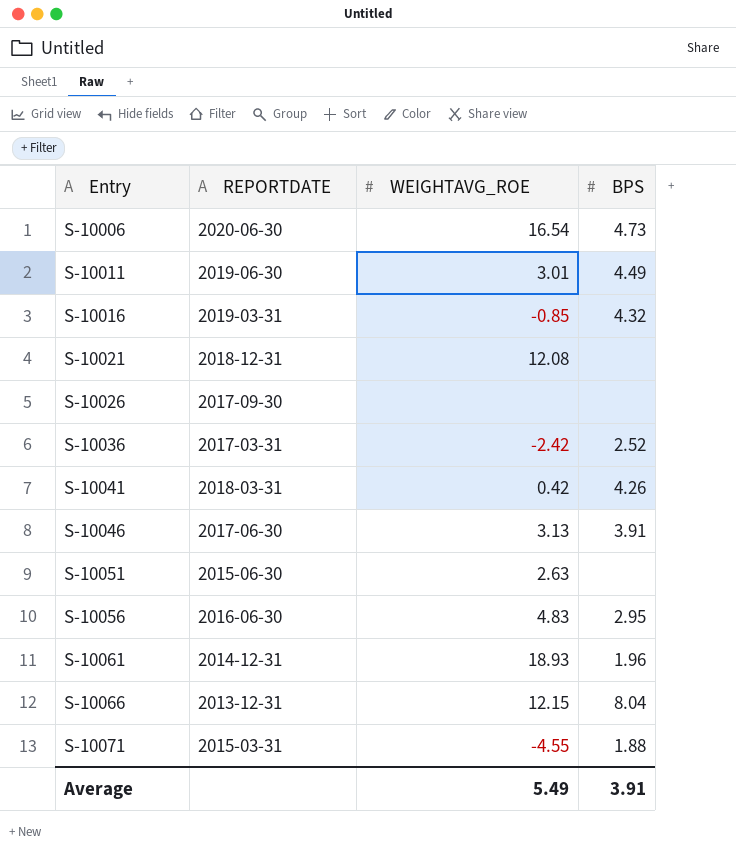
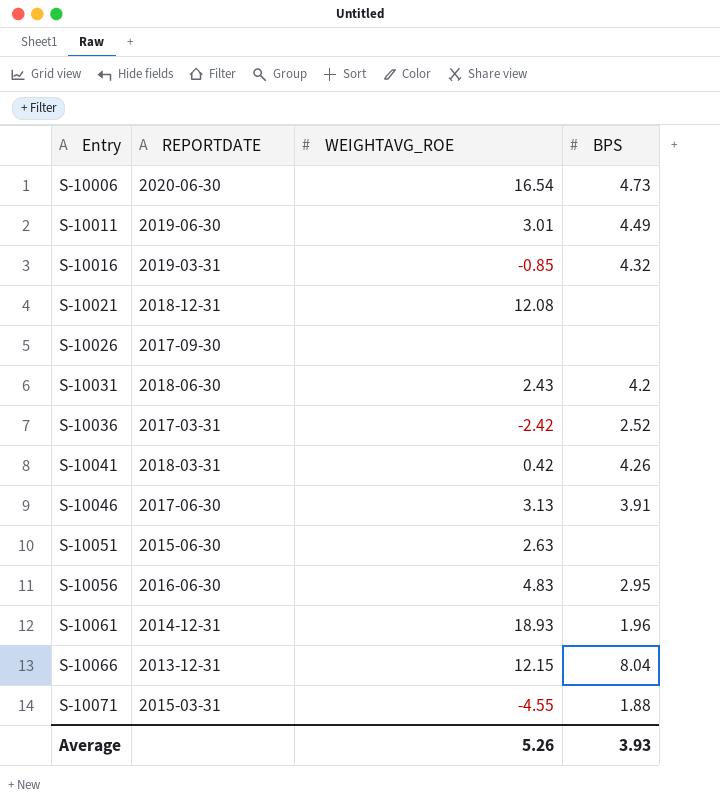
row S-10031: none -> 2018-06-30 | 2.43 | 4.2
Average | WEIGHTAVG_ROE: 5.49 -> 5.26
Average | BPS: 3.91 -> 3.93

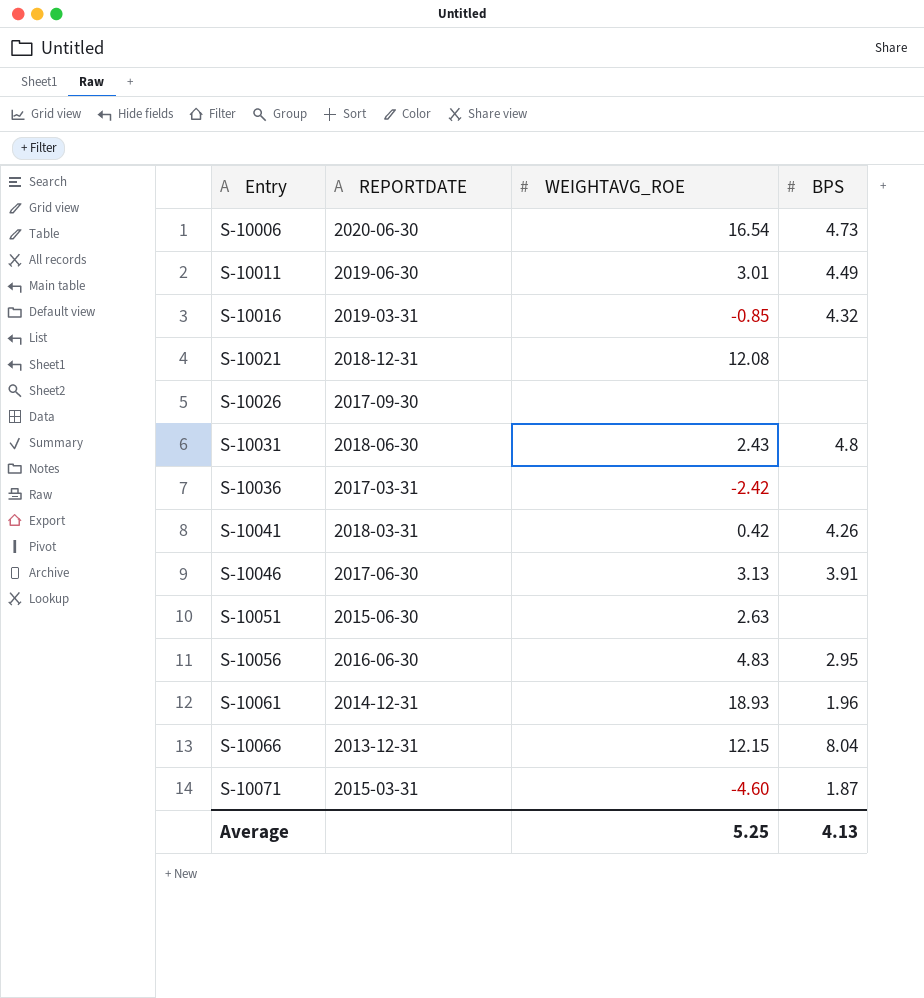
S-10031 | BPS: 4.2 -> 4.8
S-10036 | BPS: 2.52 -> none
S-10071 | WEIGHTAVG_ROE: -4.55 -> -4.60
S-10071 | BPS: 1.88 -> 1.87
Average | WEIGHTAVG_ROE: 5.26 -> 5.25
Average | BPS: 3.93 -> 4.13

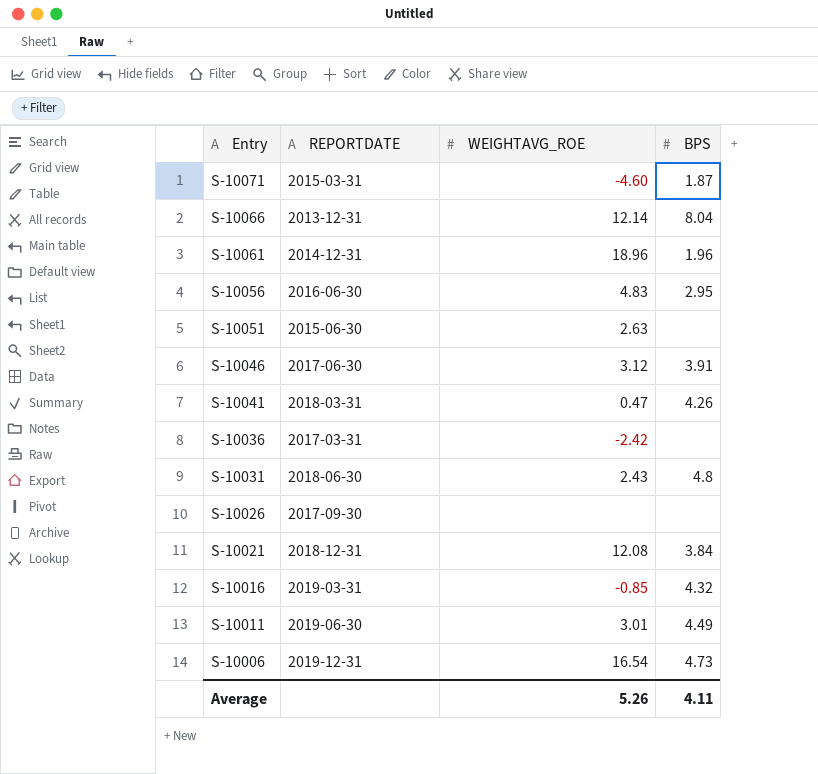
row order: Entry ascending -> Entry descending
S-10066 | WEIGHTAVG_ROE: 12.15 -> 12.14
S-10061 | WEIGHTAVG_ROE: 18.93 -> 18.96
S-10046 | WEIGHTAVG_ROE: 3.13 -> 3.12
S-10041 | WEIGHTAVG_ROE: 0.42 -> 0.47
S-10021 | BPS: none -> 3.84
S-10006 | REPORTDATE: 2020-06-30 -> 2019-12-31
Average | WEIGHTAVG_ROE: 5.25 -> 5.26
Average | BPS: 4.13 -> 4.11

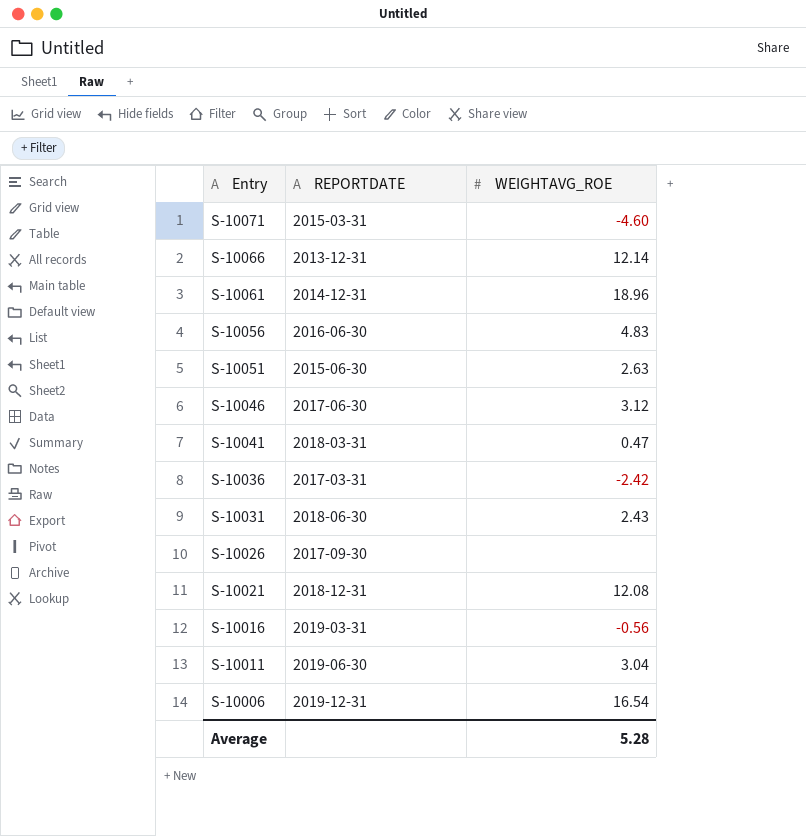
column BPS | position: 4 -> none
S-10016 | WEIGHTAVG_ROE: -0.85 -> -0.56
S-10011 | WEIGHTAVG_ROE: 3.01 -> 3.04
Average | WEIGHTAVG_ROE: 5.26 -> 5.28

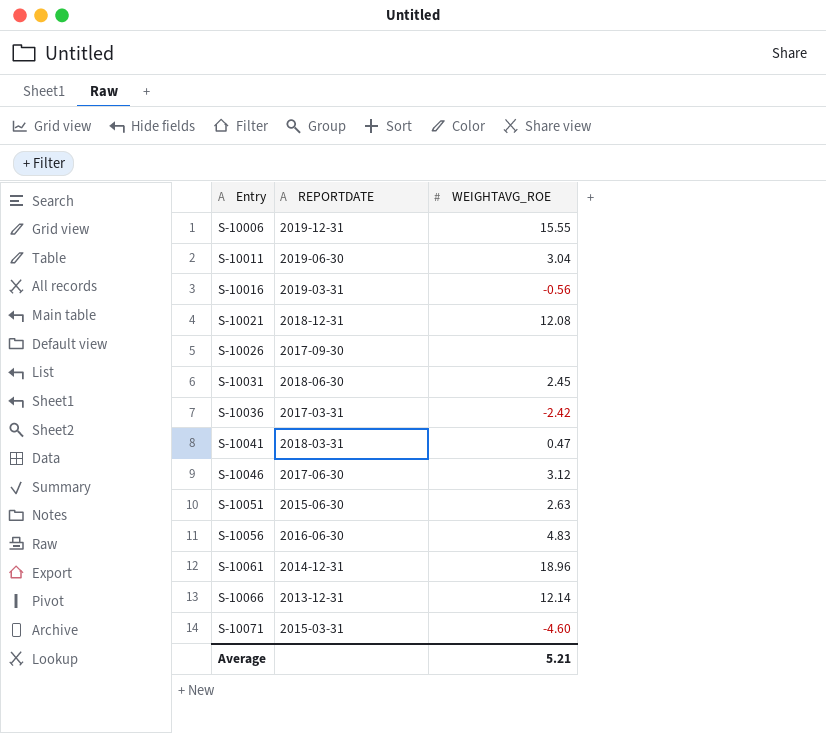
row order: Entry descending -> Entry ascending
S-10006 | WEIGHTAVG_ROE: 16.54 -> 15.55
S-10031 | WEIGHTAVG_ROE: 2.43 -> 2.45
Average | WEIGHTAVG_ROE: 5.28 -> 5.21

